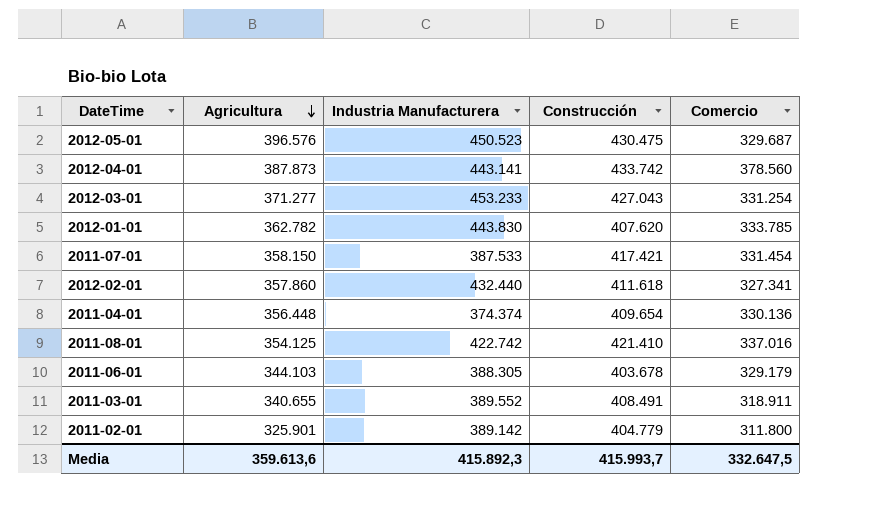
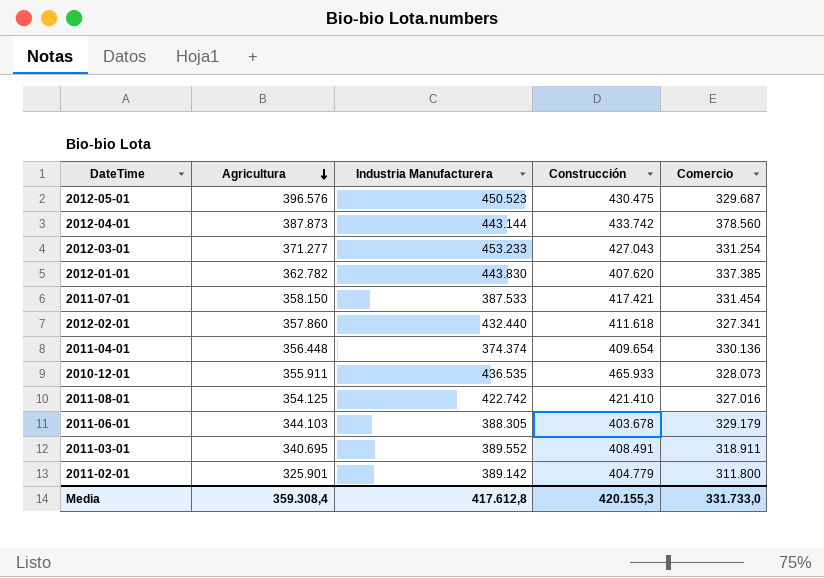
2012-04-01 | Industria Manufacturera: 443.141 -> 443.144
2012-01-01 | Comercio: 333.785 -> 337.385
row 2010-12-01: none -> 355.911 | 436.535 | 465.933 | 328.073
2011-08-01 | Comercio: 337.016 -> 327.016
2011-03-01 | Agricultura: 340.655 -> 340.695
Media | Agricultura: 359.613,6 -> 359.308,4
Media | Industria Manufacturera: 415.892,3 -> 417.612,8
Media | Construcción: 415.993,7 -> 420.155,3
Media | Comercio: 332.647,5 -> 331.733,0

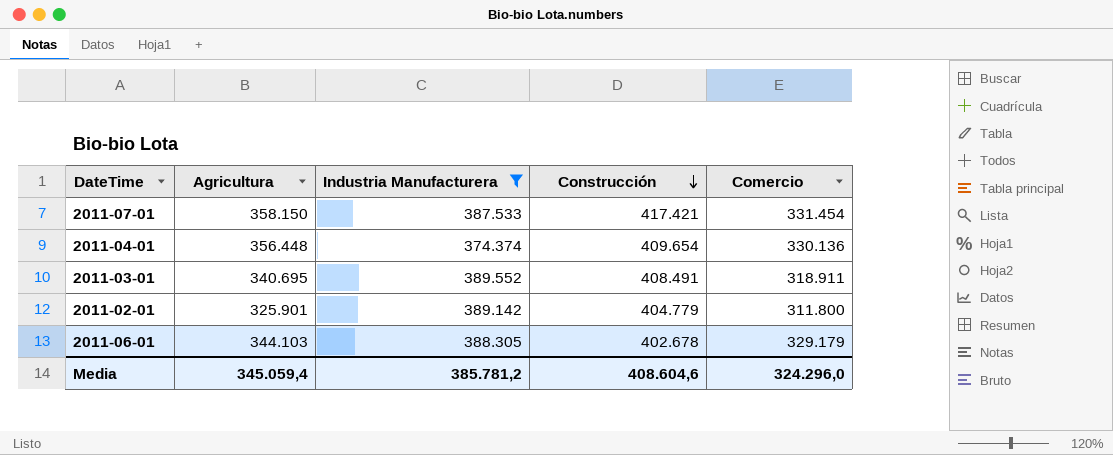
filter: none -> Industria Manufacturera <= 389.552
row order: Agricultura descending -> Construcción descending
2011-06-01 | Construcción: 403.678 -> 402.678
Media | Agricultura: 359.308,4 -> 345.059,4
Media | Industria Manufacturera: 417.612,8 -> 385.781,2
Media | Construcción: 420.155,3 -> 408.604,6
Media | Comercio: 331.733,0 -> 324.296,0

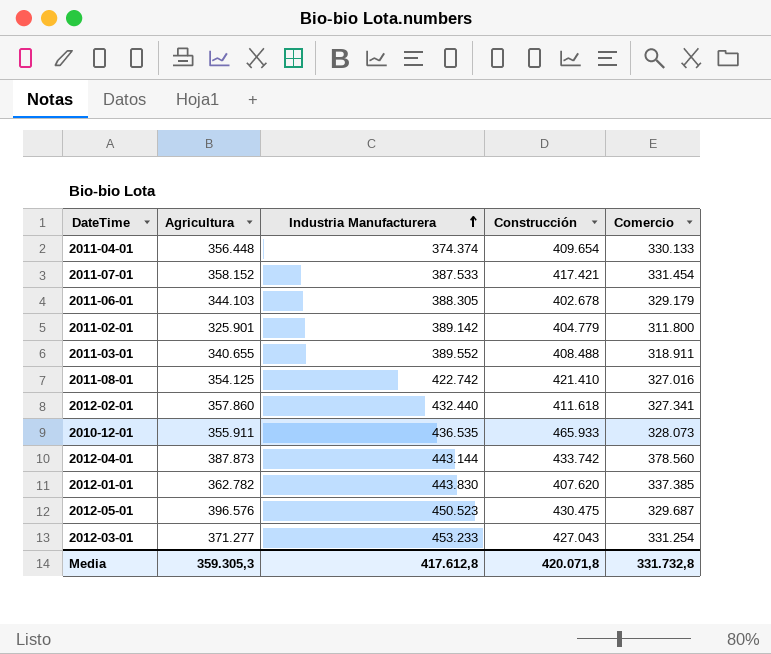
filter: Industria Manufacturera <= 389.552 -> none
row order: Construcción descending -> Industria Manufacturera ascending
2011-04-01 | Comercio: 330.136 -> 330.133
2011-07-01 | Agricultura: 358.150 -> 358.152
2011-03-01 | Agricultura: 340.695 -> 340.655
2011-03-01 | Construcción: 408.491 -> 408.488
Media | Agricultura: 345.059,4 -> 359.305,3
Media | Industria Manufacturera: 385.781,2 -> 417.612,8
Media | Construcción: 408.604,6 -> 420.071,8
Media | Comercio: 324.296,0 -> 331.732,8

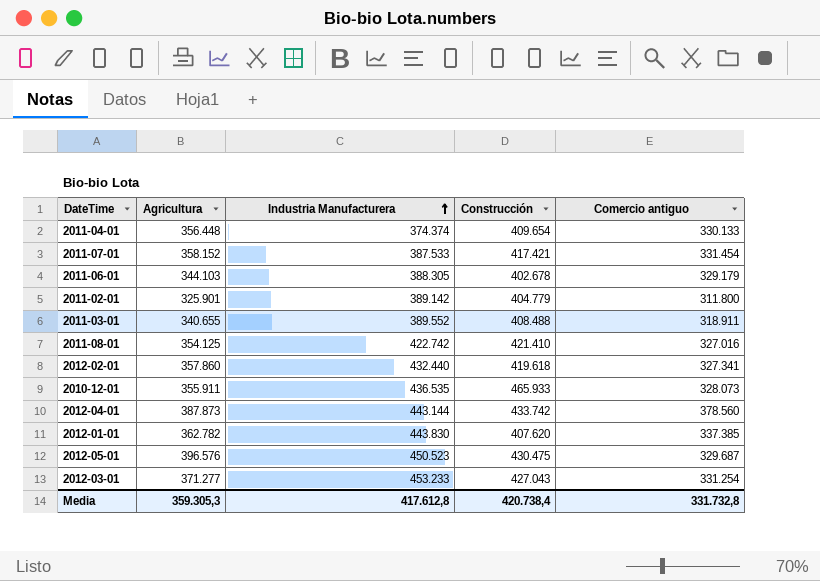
column name: Comercio -> Comercio antiguo
2012-02-01 | Construcción: 411.618 -> 419.618
Media | Construcción: 420.071,8 -> 420.738,4

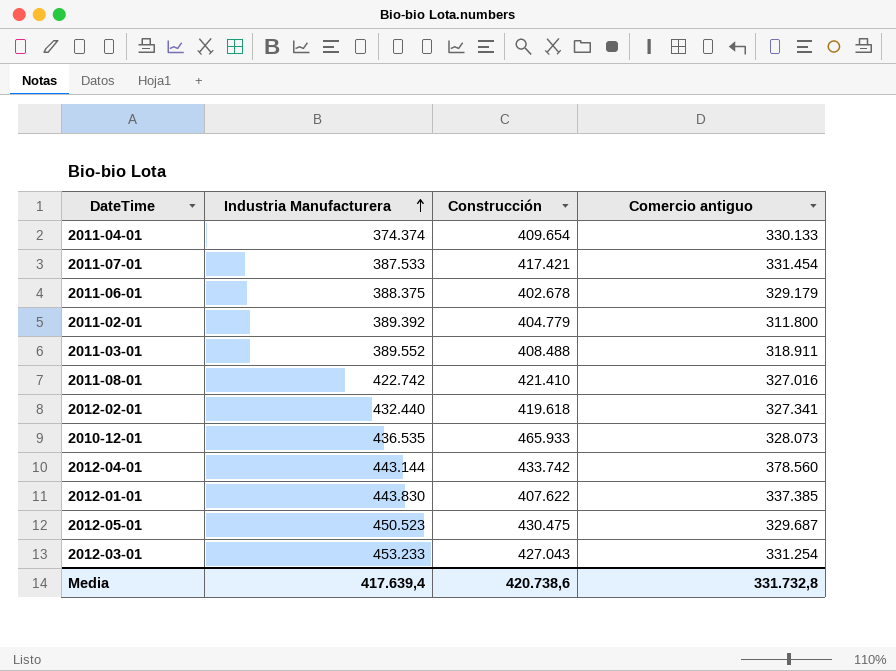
column Agricultura | position: 2 -> none
2011-06-01 | Industria Manufacturera: 388.305 -> 388.375
2011-02-01 | Industria Manufacturera: 389.142 -> 389.392
2012-01-01 | Construcción: 407.620 -> 407.622
Media | Industria Manufacturera: 417.612,8 -> 417.639,4
Media | Construcción: 420.738,4 -> 420.738,6

